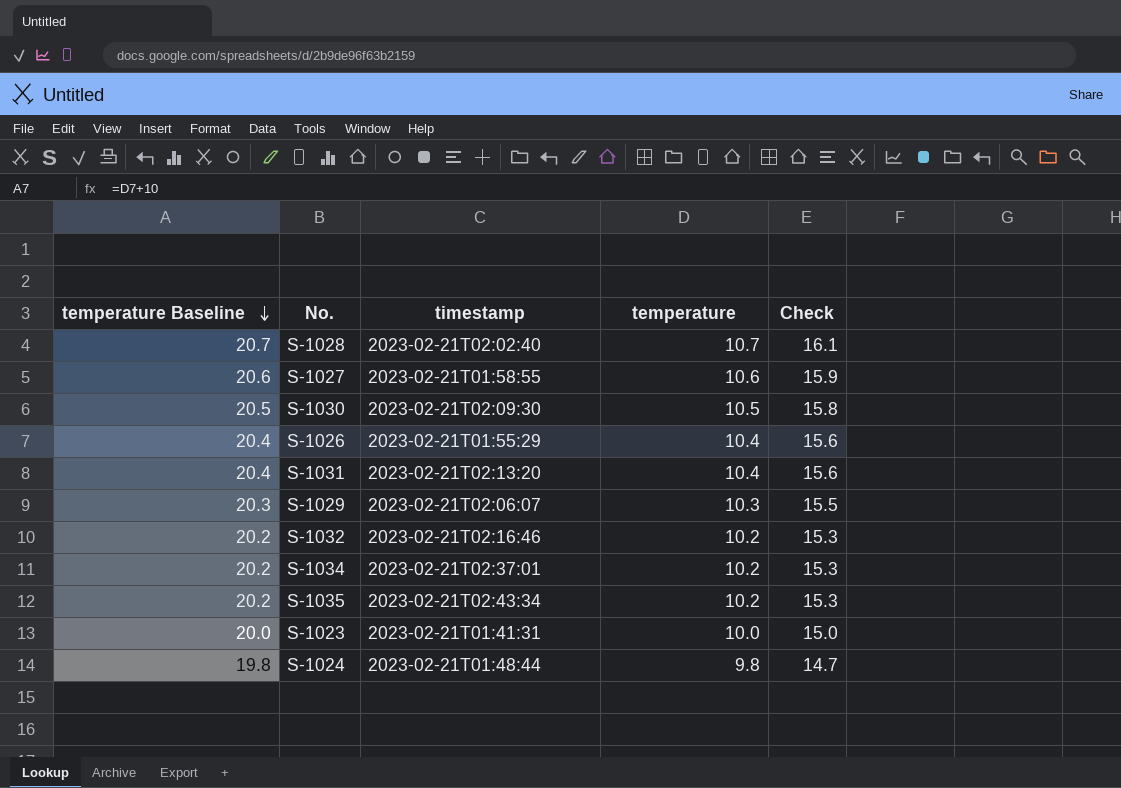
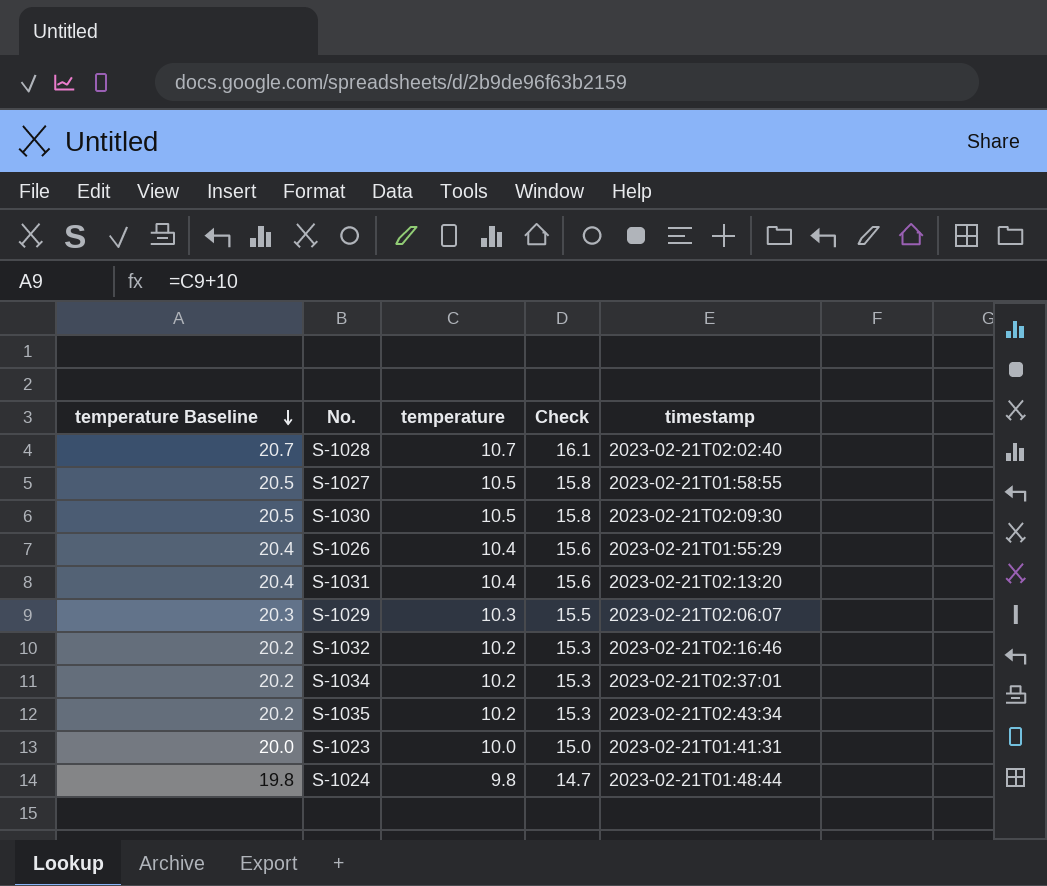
column timestamp | position: 3 -> 5
S-1027 | temperature Baseline: 20.6 -> 20.5
S-1027 | temperature: 10.6 -> 10.5
S-1027 | Check: 15.9 -> 15.8

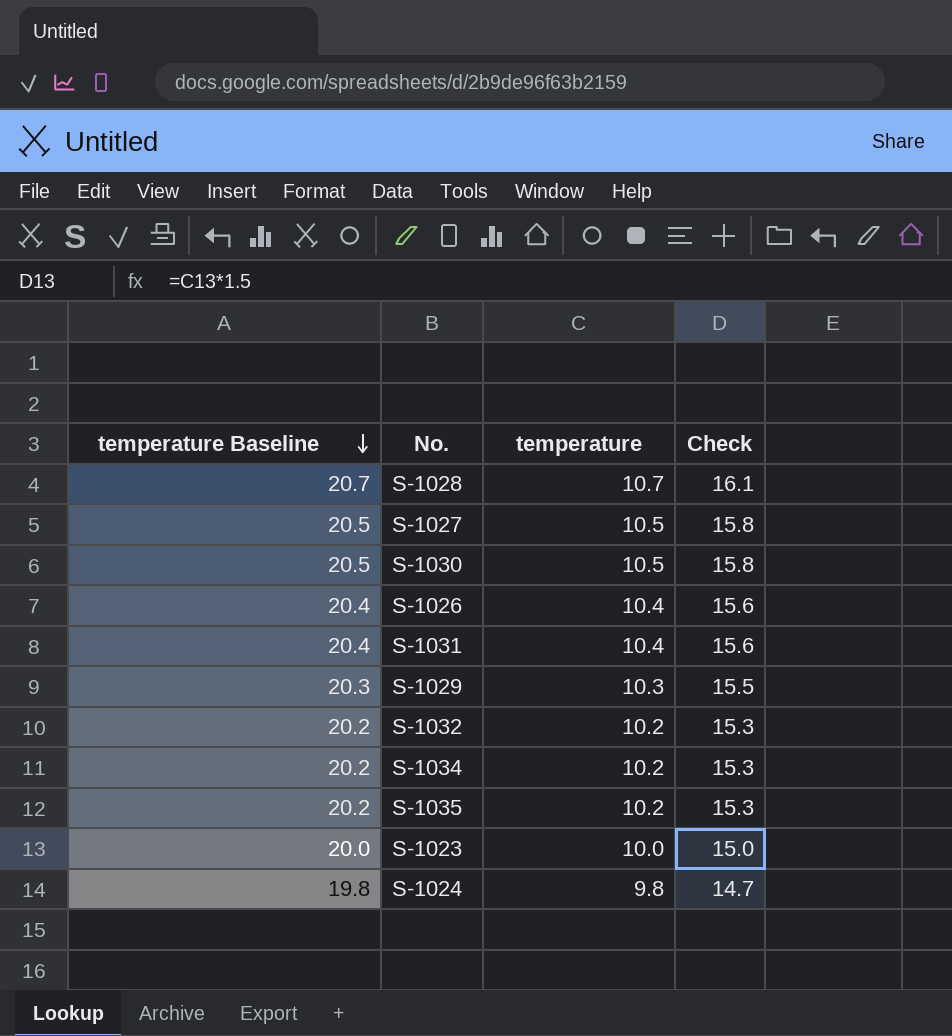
column timestamp | position: 5 -> none

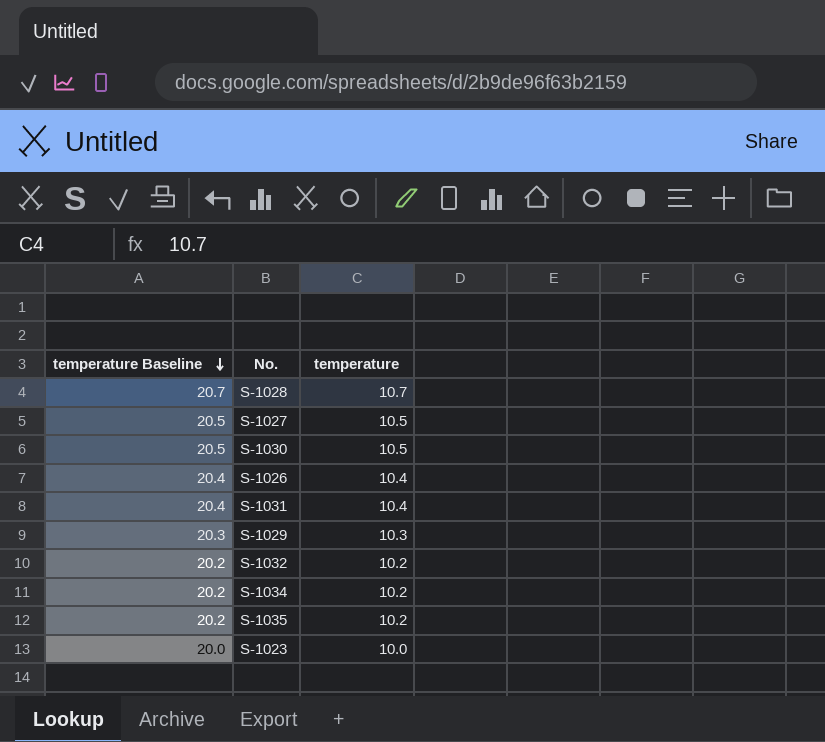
column Check | formula: [temperature] * 1.5 -> none
row S-1024: 19.8 | 9.8 | 14.7 -> none

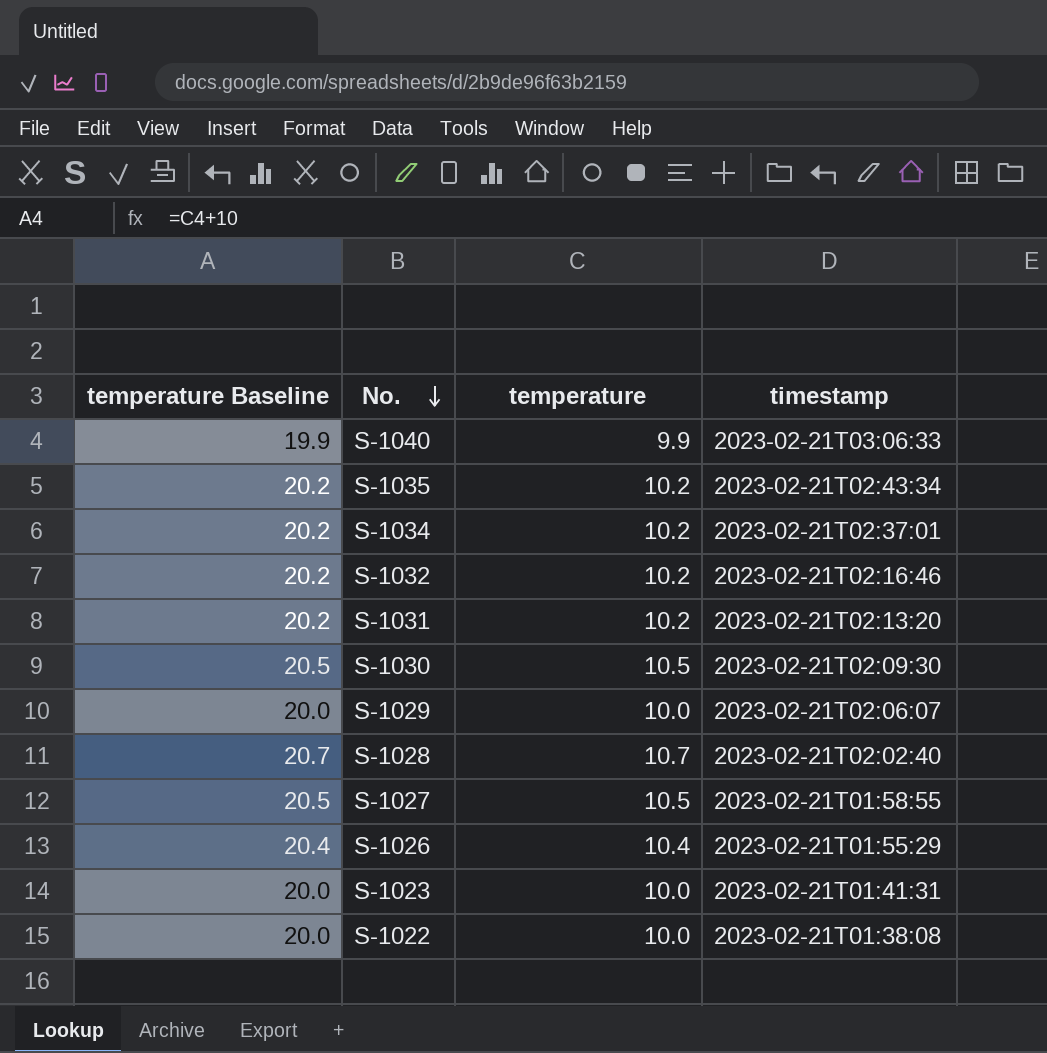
row order: temperature Baseline descending -> No. descending
column timestamp | position: none -> 4
row S-1040: none -> 19.9 | 9.9 | 2023-02-21T03:06:33
S-1031 | temperature Baseline: 20.4 -> 20.2
S-1031 | temperature: 10.4 -> 10.2
S-1029 | temperature Baseline: 20.3 -> 20.0
S-1029 | temperature: 10.3 -> 10.0
row S-1022: none -> 20.0 | 10.0 | 2023-02-21T01:38:08

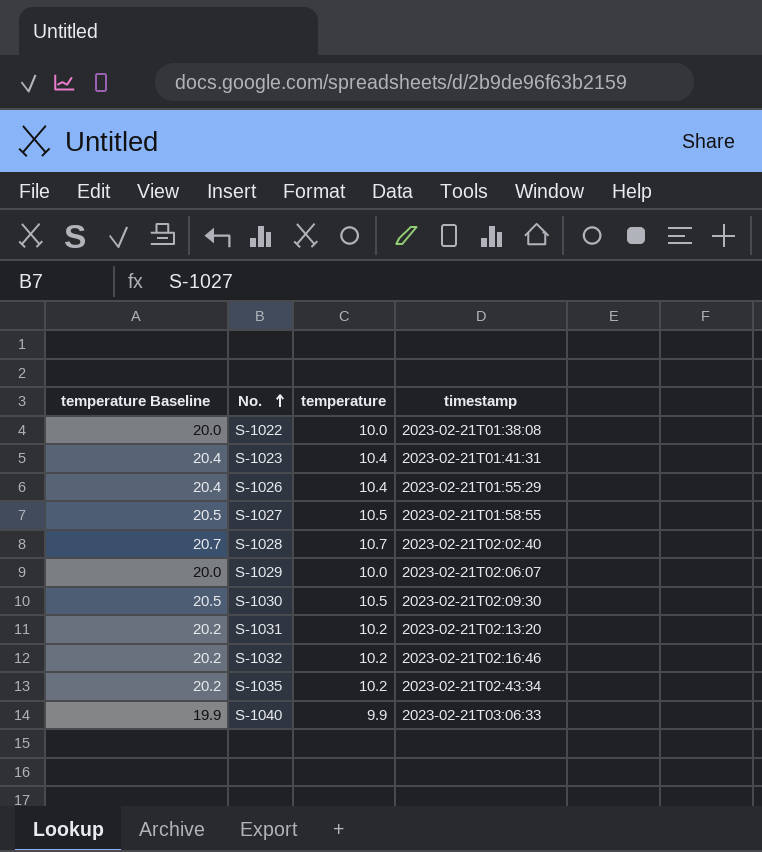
row order: No. descending -> No. ascending
row S-1034: 20.2 | 10.2 | 2023-02-21T02:37:01 -> none
S-1023 | temperature Baseline: 20.0 -> 20.4
S-1023 | temperature: 10.0 -> 10.4

